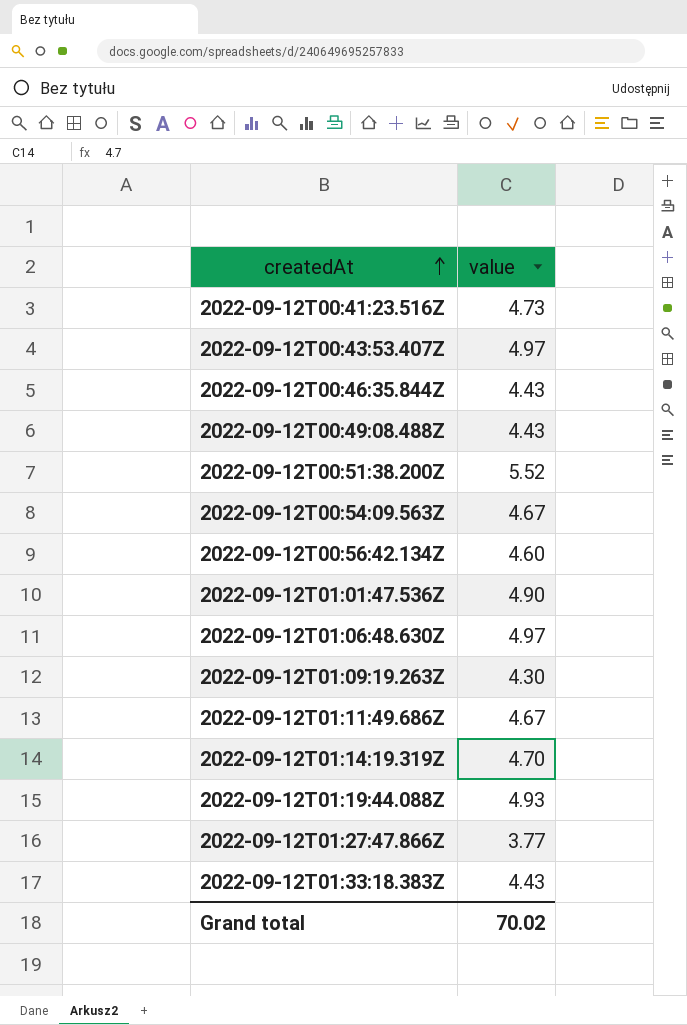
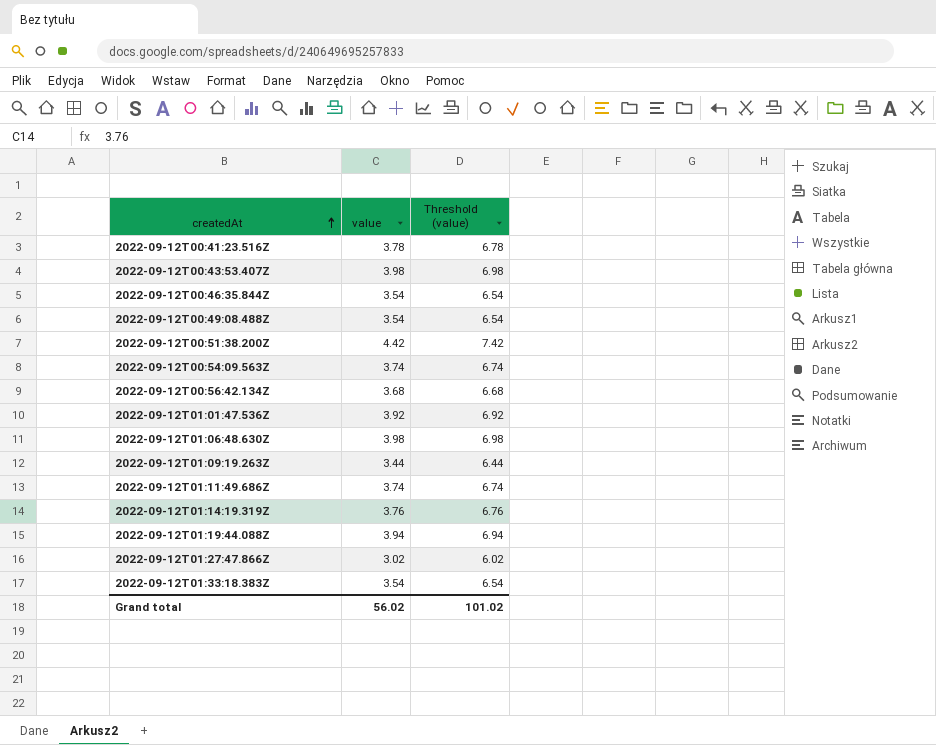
column Threshold (value) | formula: none -> [value] + 3
2022-09-12T00:41:23.516Z | value: 4.73 -> 3.78
2022-09-12T00:43:53.407Z | value: 4.97 -> 3.98
2022-09-12T00:46:35.844Z | value: 4.43 -> 3.54
2022-09-12T00:49:08.488Z | value: 4.43 -> 3.54
2022-09-12T00:51:38.200Z | value: 5.52 -> 4.42
2022-09-12T00:54:09.563Z | value: 4.67 -> 3.74
2022-09-12T00:56:42.134Z | value: 4.60 -> 3.68
2022-09-12T01:01:47.536Z | value: 4.90 -> 3.92
2022-09-12T01:06:48.630Z | value: 4.97 -> 3.98
2022-09-12T01:09:19.263Z | value: 4.30 -> 3.44
2022-09-12T01:11:49.686Z | value: 4.67 -> 3.74
2022-09-12T01:14:19.319Z | value: 4.70 -> 3.76
2022-09-12T01:19:44.088Z | value: 4.93 -> 3.94
2022-09-12T01:27:47.866Z | value: 3.77 -> 3.02
2022-09-12T01:33:18.383Z | value: 4.43 -> 3.54
Grand total | value: 70.02 -> 56.02

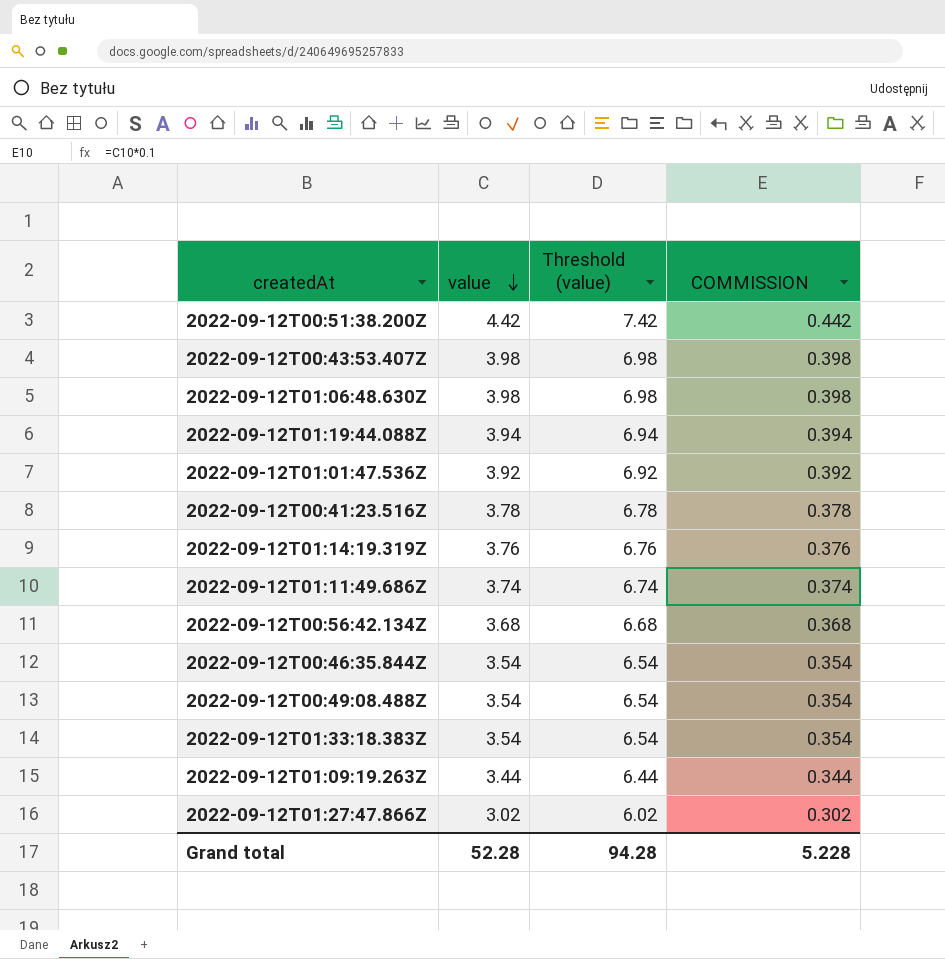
row order: createdAt ascending -> value descending
column COMMISSION | formula: none -> [value] * 0.1
row 2022-09-12T00:54:09.563Z: 3.74 | 6.74 -> none
Grand total | value: 56.02 -> 52.28
Grand total | Threshold (value): 101.02 -> 94.28

